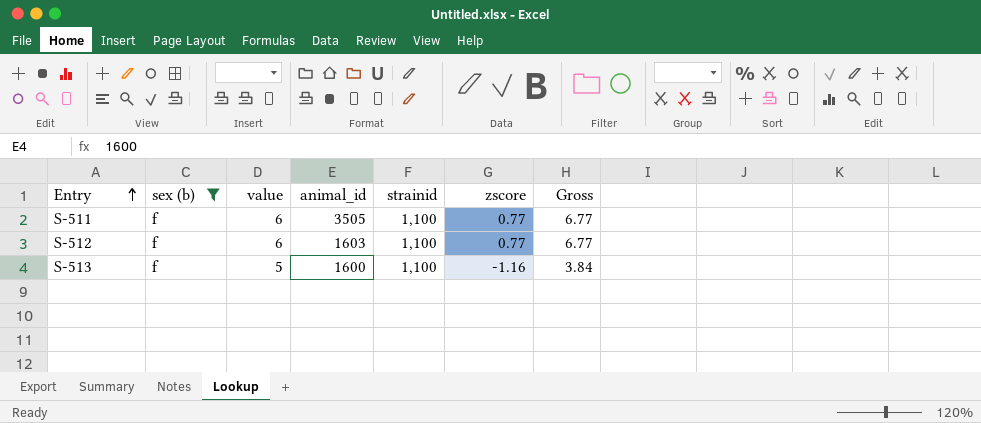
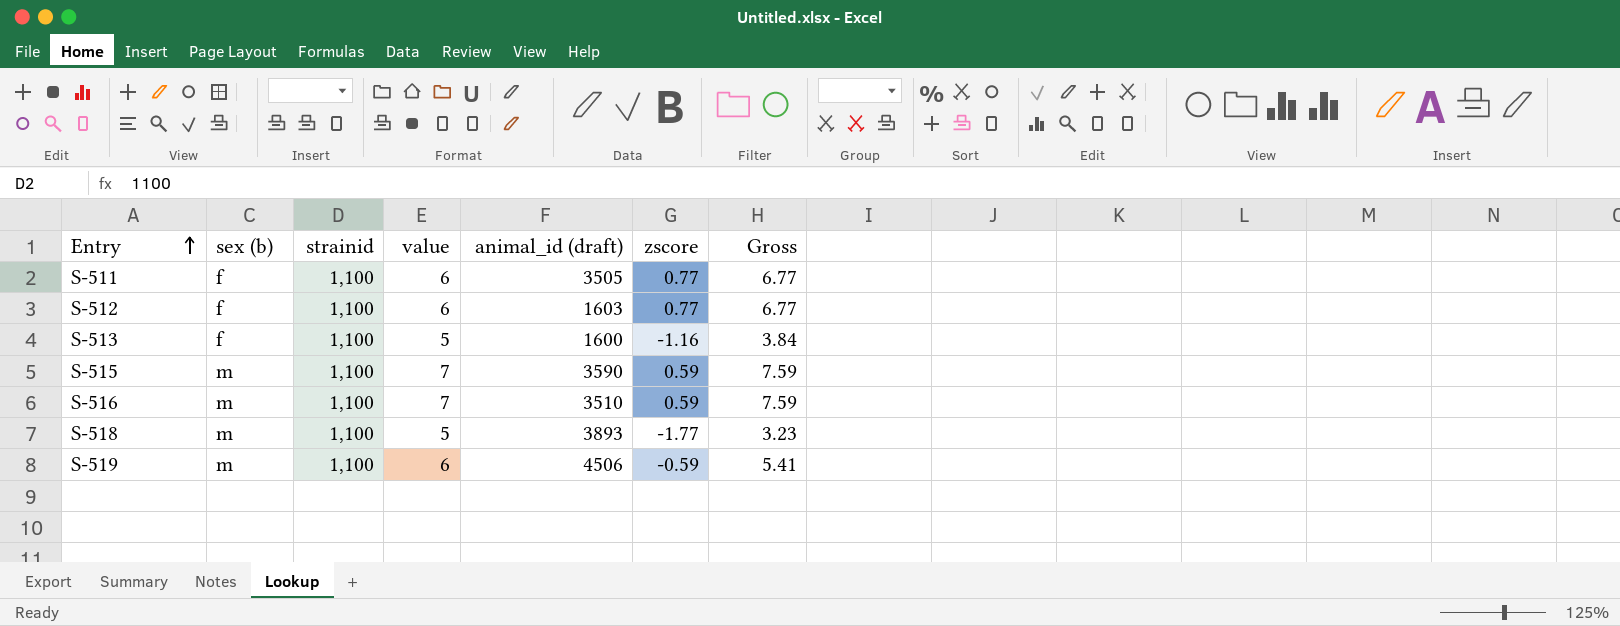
filter: sex (b) = f -> none
column strainid | position: 5 -> 3
column name: animal_id -> animal_id (draft)

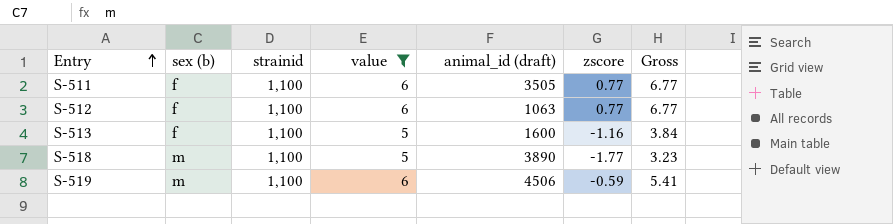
filter: none -> value != 7
S-512 | animal_id (draft): 1603 -> 1063
S-518 | animal_id (draft): 3893 -> 3890

